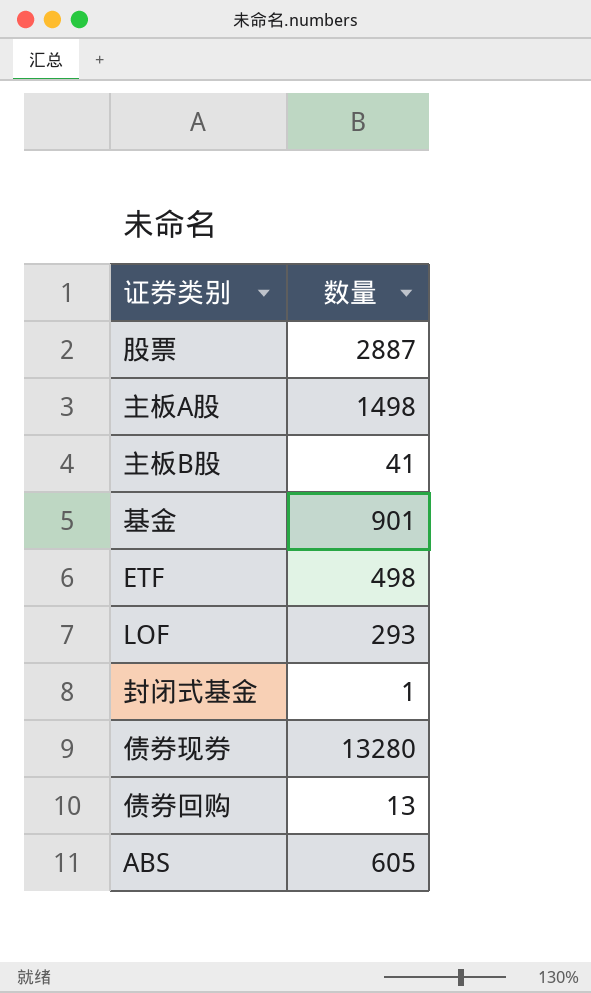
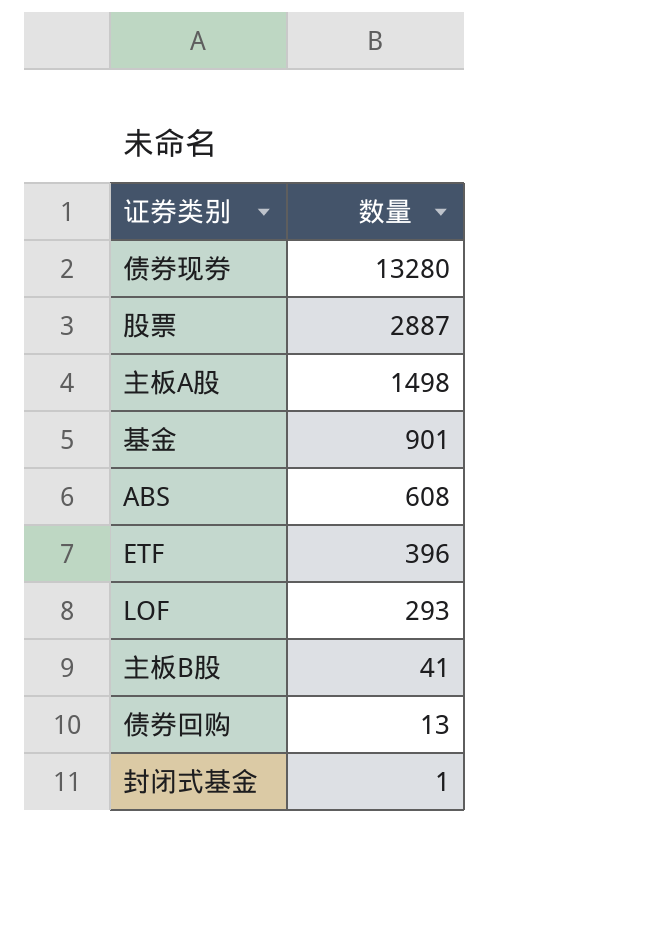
row order: none -> 数量 descending
ABS | 数量: 605 -> 608
ETF | 数量: 498 -> 396

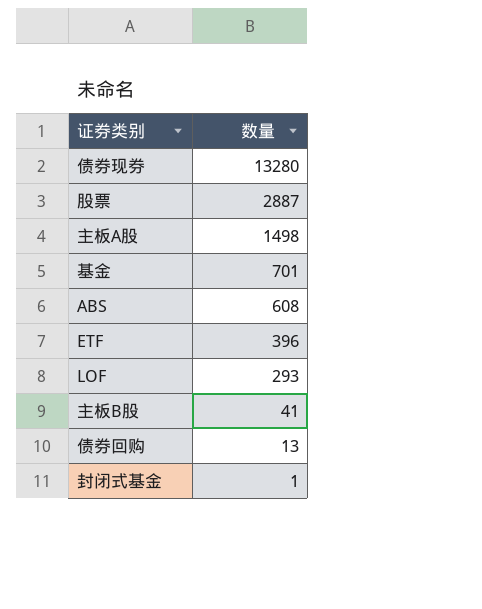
基金 | 数量: 901 -> 701

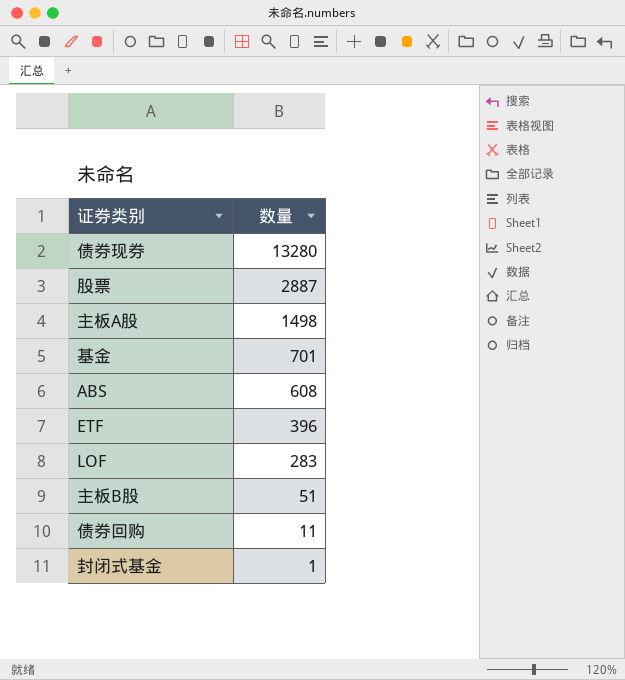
LOF | 数量: 293 -> 283
主板B股 | 数量: 41 -> 51
债券回购 | 数量: 13 -> 11

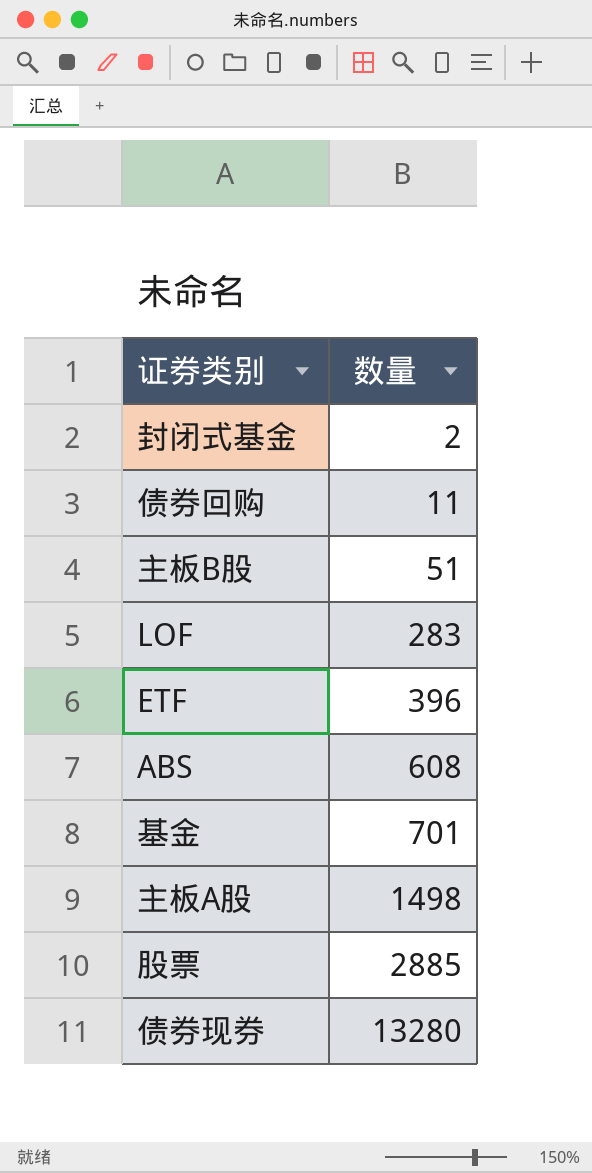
row order: 数量 descending -> 数量 ascending
封闭式基金 | 数量: 1 -> 2
股票 | 数量: 2887 -> 2885

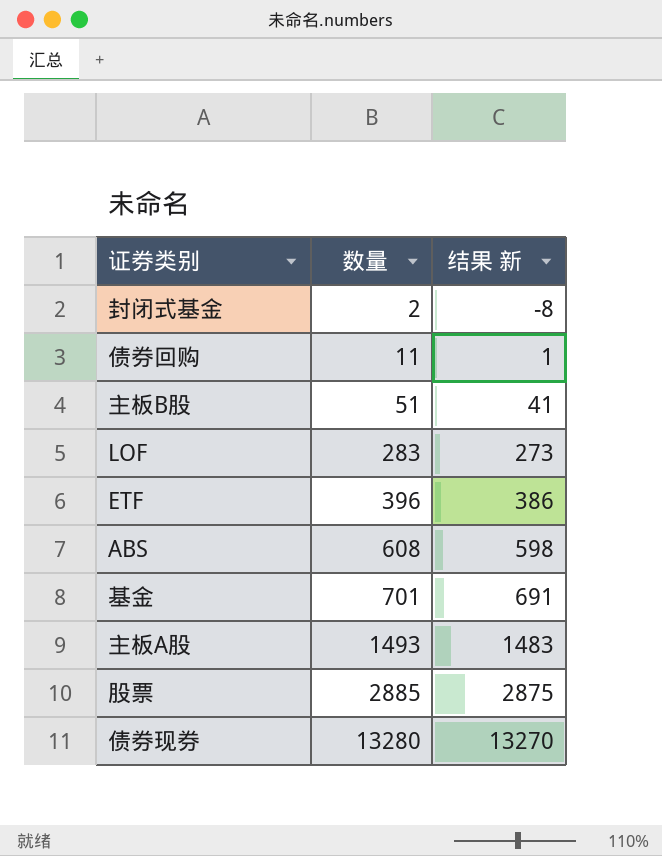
column 结果 新 | formula: none -> [数量] - 10
主板A股 | 数量: 1498 -> 1493

